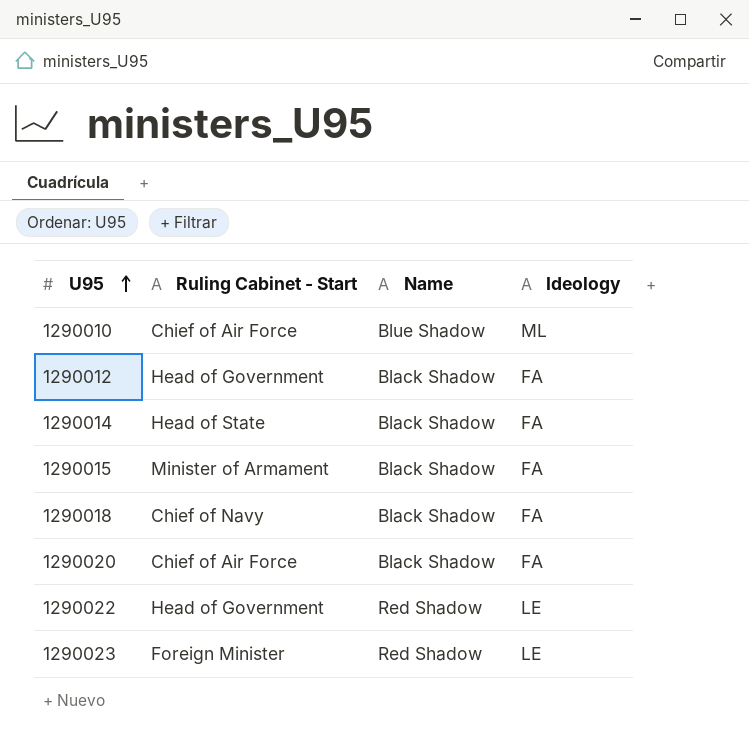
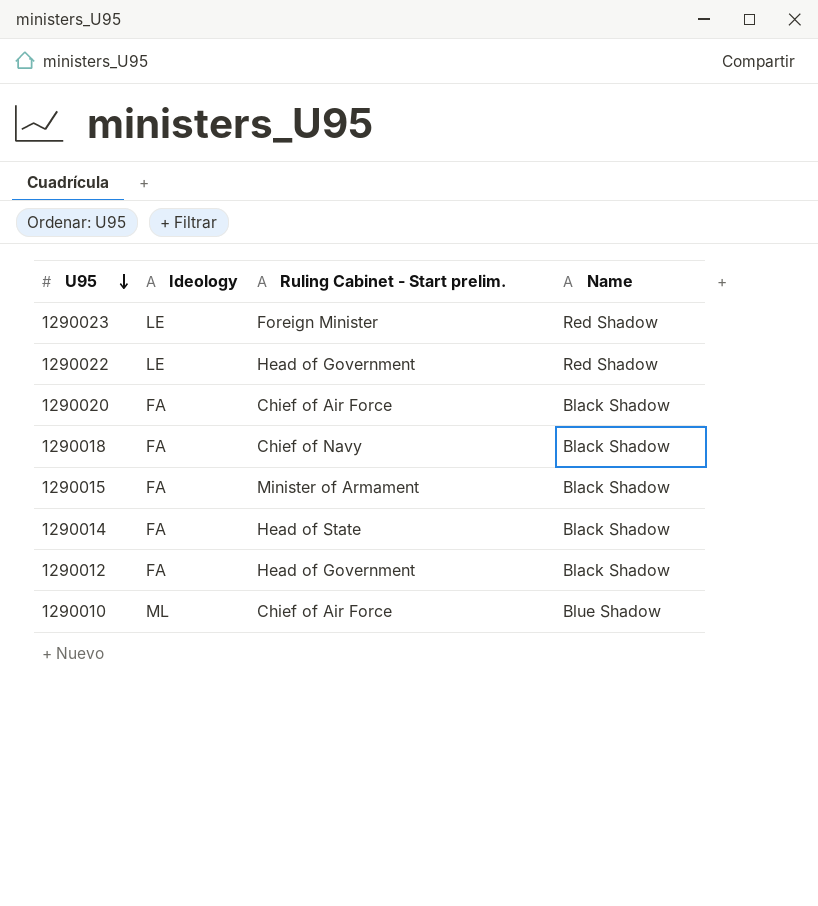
row order: U95 ascending -> U95 descending
column Ideology | position: 4 -> 2
column name: Ruling Cabinet - Start -> Ruling Cabinet - Start prelim.

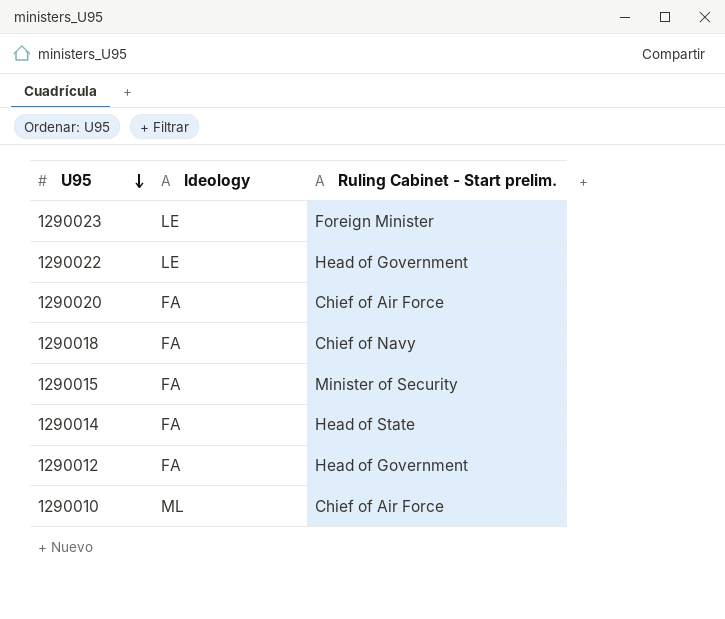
column Name | position: 4 -> none
1290015 | Ruling Cabinet - Start prelim.: Minister of Armament -> Minister of Security

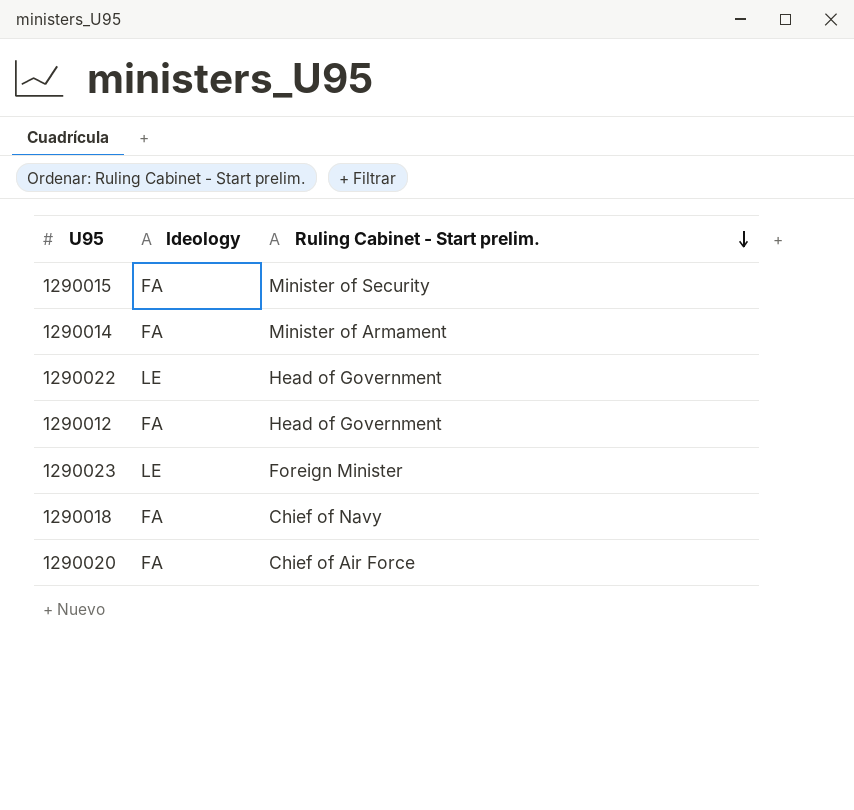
row order: U95 descending -> Ruling Cabinet - Start prelim. descending
row 1290010: ML | Chief of Air Force -> none
1290014 | Ruling Cabinet - Start prelim.: Head of State -> Minister of Armament

